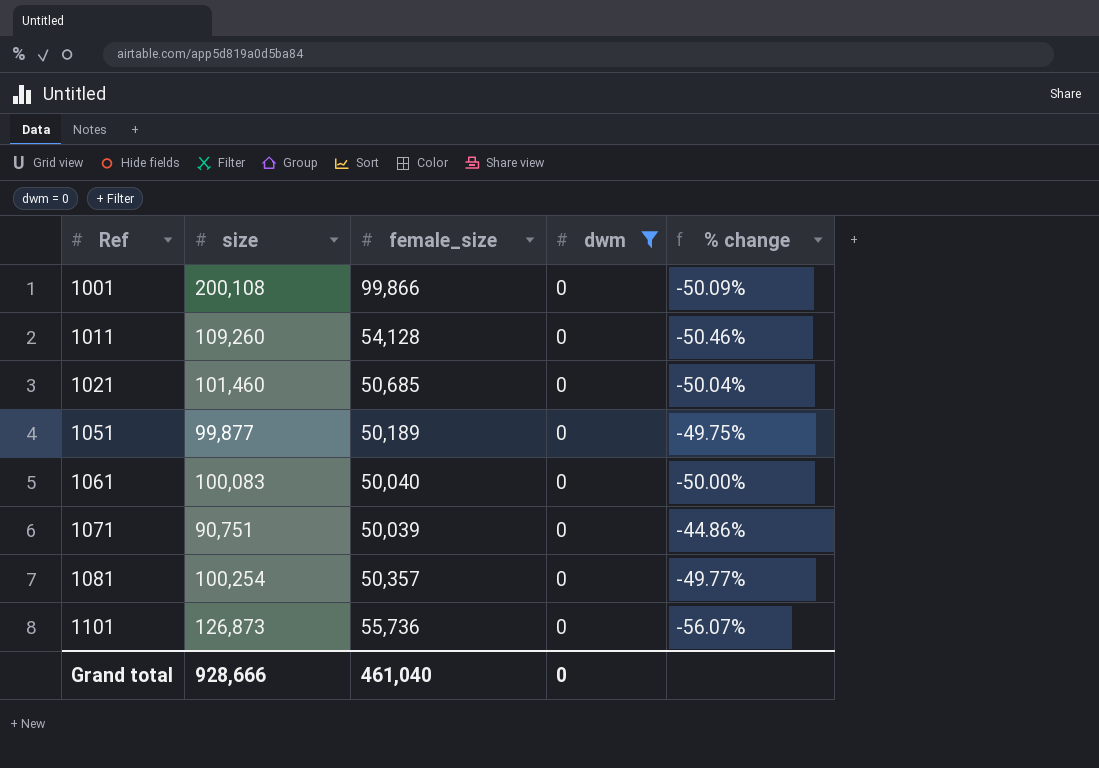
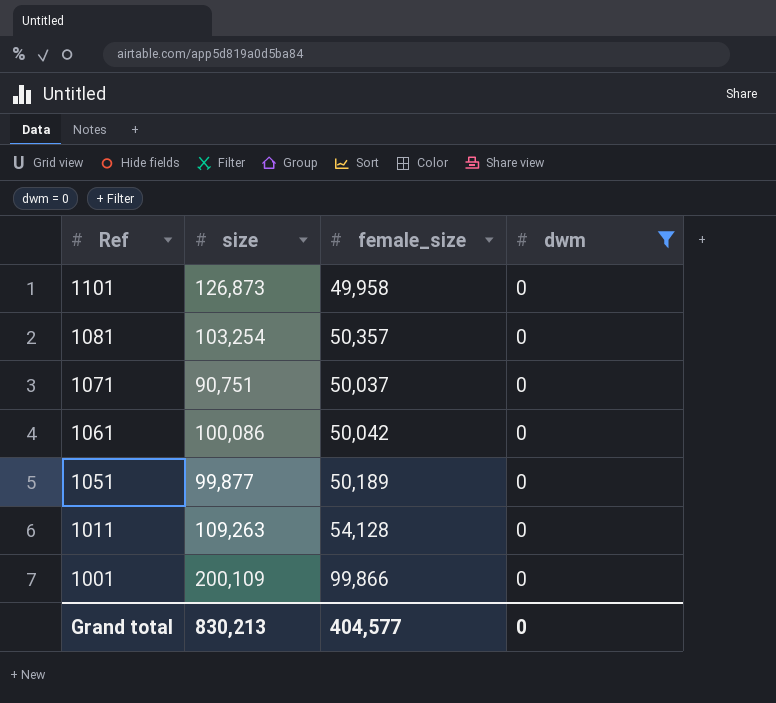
row order: Ref ascending -> Ref descending
column % change | formula: ([female_size] - [size]) / [size] -> none
row 1021: 101,460 | 50,685 | 0 | -50.04% -> none
1101 | female_size: 55,736 -> 49,958
1081 | size: 100,254 -> 103,254
1071 | female_size: 50,039 -> 50,037
1061 | size: 100,083 -> 100,086
1061 | female_size: 50,040 -> 50,042
1011 | size: 109,260 -> 109,263
1001 | size: 200,108 -> 200,109
Grand total | size: 928,666 -> 830,213
Grand total | female_size: 461,040 -> 404,577

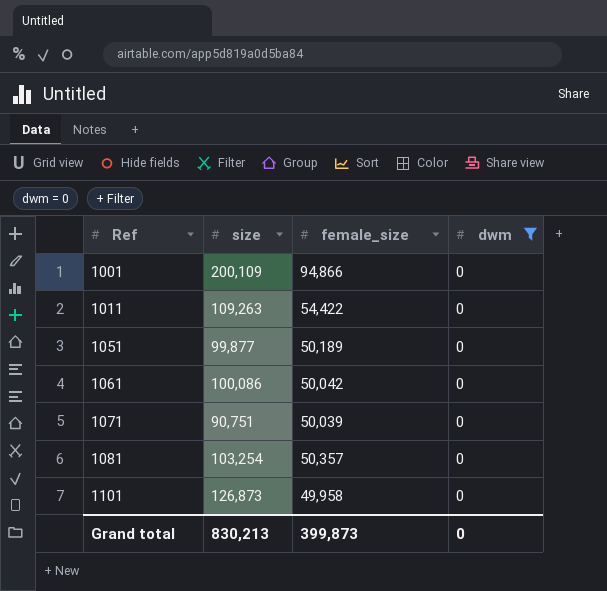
row order: Ref descending -> Ref ascending
1001 | female_size: 99,866 -> 94,866
1011 | female_size: 54,128 -> 54,422
1071 | female_size: 50,037 -> 50,039
Grand total | female_size: 404,577 -> 399,873

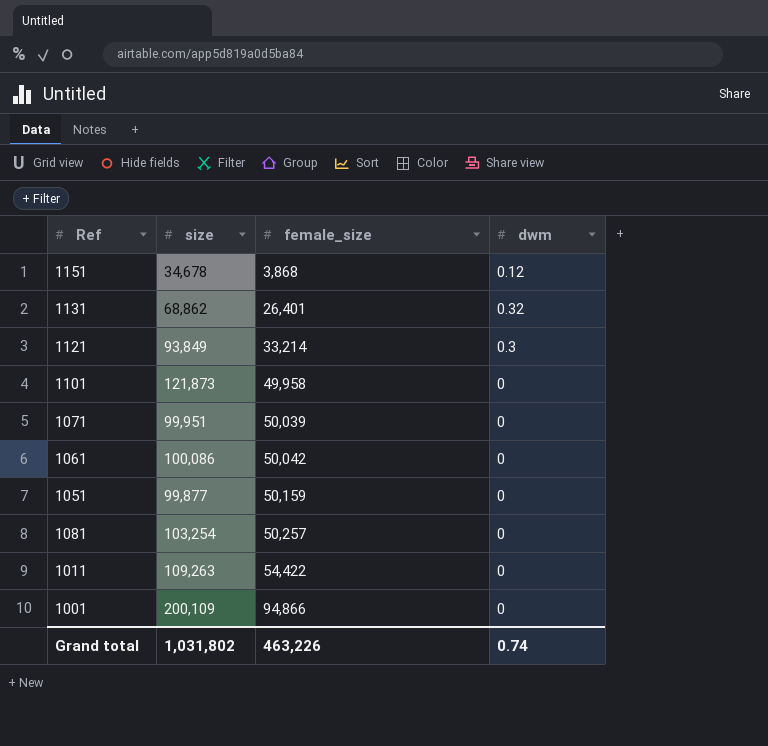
filter: dwm = 0 -> none
row order: Ref ascending -> female_size ascending
1101 | size: 126,873 -> 121,873
1071 | size: 90,751 -> 99,951
1051 | female_size: 50,189 -> 50,159
1081 | female_size: 50,357 -> 50,257
Grand total | size: 830,213 -> 1,031,802
Grand total | female_size: 399,873 -> 463,226
Grand total | dwm: 0 -> 0.74

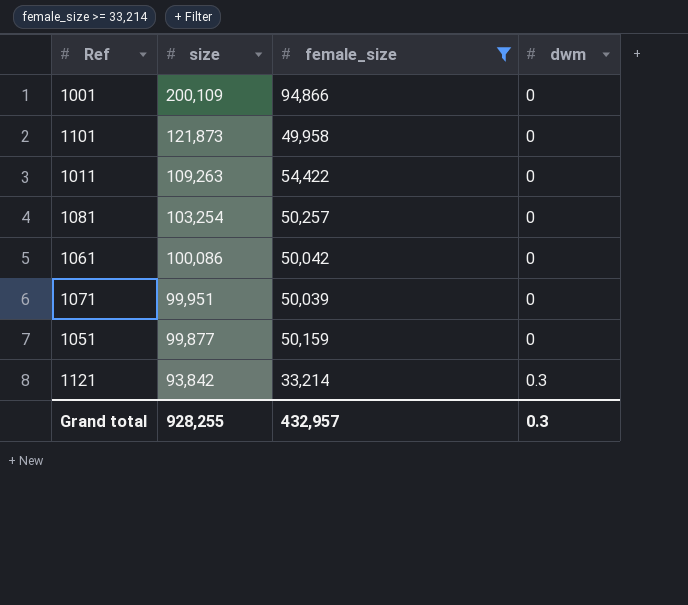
filter: none -> female_size >= 33,214
row order: female_size ascending -> size descending
1121 | size: 93,849 -> 93,842
Grand total | size: 1,031,802 -> 928,255
Grand total | female_size: 463,226 -> 432,957
Grand total | dwm: 0.74 -> 0.3

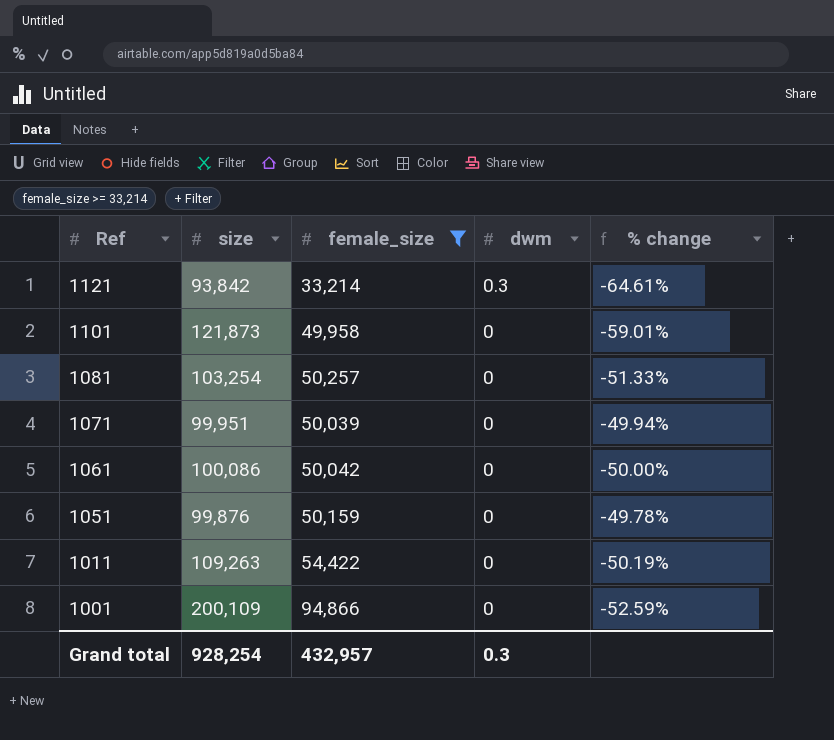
row order: size descending -> Ref descending
column % change | formula: none -> ([female_size] - [size]) / [size]
1051 | size: 99,877 -> 99,876
Grand total | size: 928,255 -> 928,254

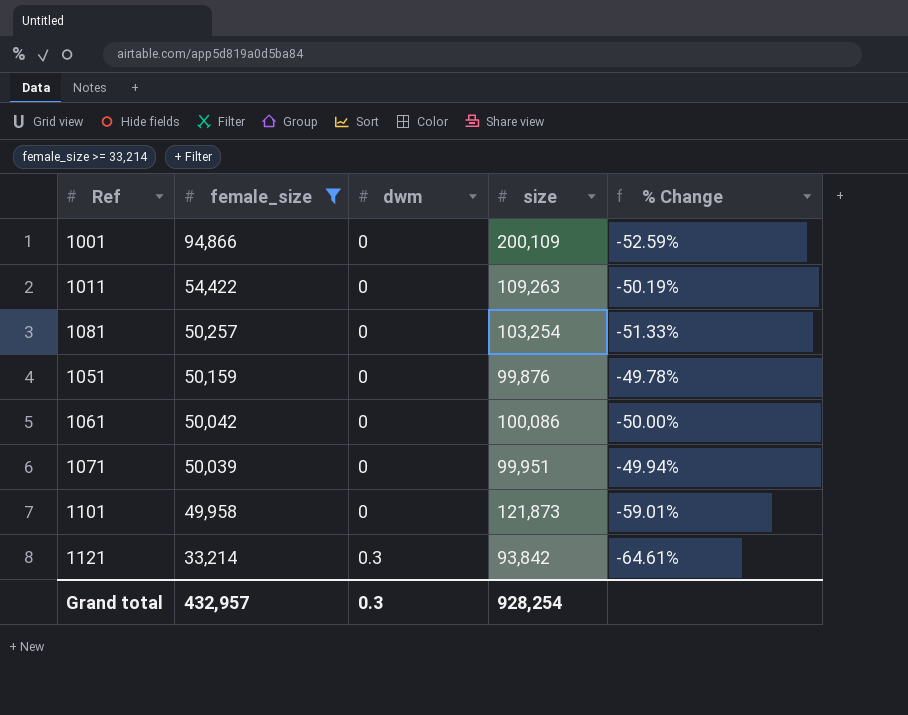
row order: Ref descending -> female_size descending
column size | position: 2 -> 4
column name: % change -> % Change

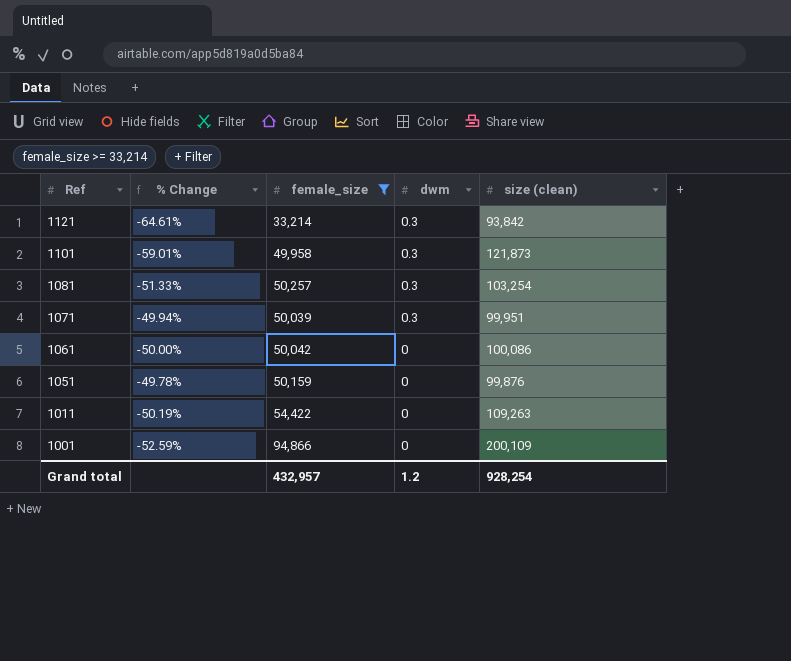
row order: female_size descending -> Ref descending
column % Change | position: 5 -> 2
column name: size -> size (clean)
1101 | dwm: 0 -> 0.3
1081 | dwm: 0 -> 0.3
1071 | dwm: 0 -> 0.3
Grand total | dwm: 0.3 -> 1.2

